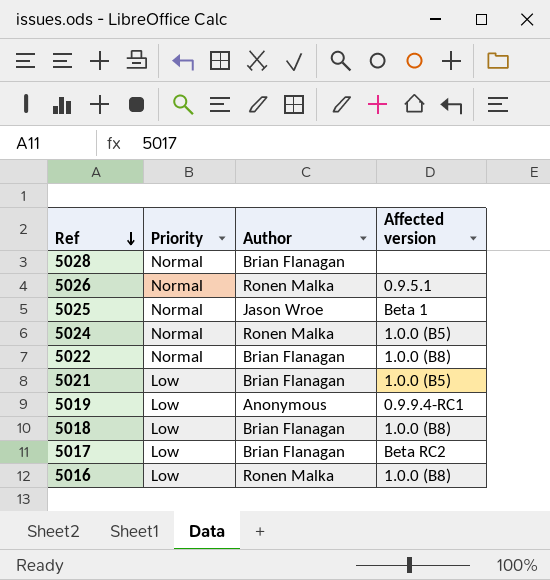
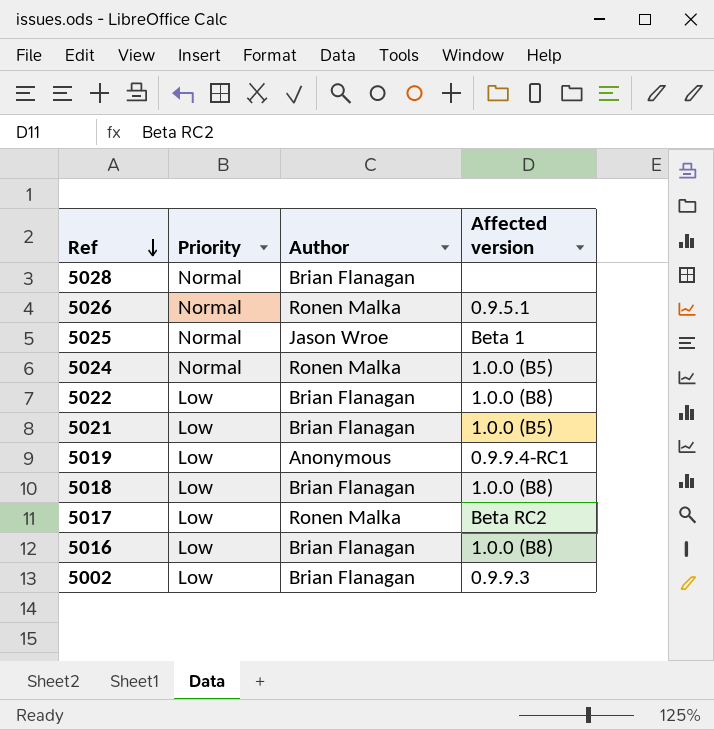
5022 | Priority: Normal -> Low
5017 | Author: Brian Flanagan -> Ronen Malka
5016 | Author: Ronen Malka -> Brian Flanagan
row 5002: none -> Low | Brian Flanagan | 0.9.9.3

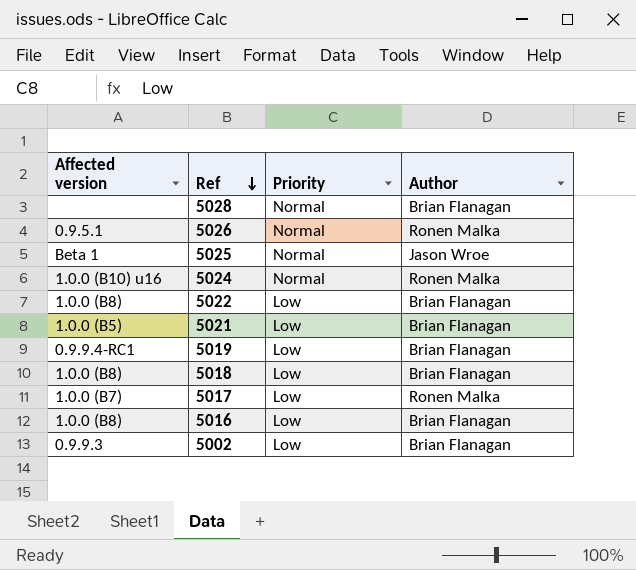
column Affected version | position: 4 -> 1
5024 | Affected version: 1.0.0 (B5) -> 1.0.0 (B10) u16
5019 | Author: Anonymous -> Brian Flanagan
5017 | Affected version: Beta RC2 -> 1.0.0 (B7)

